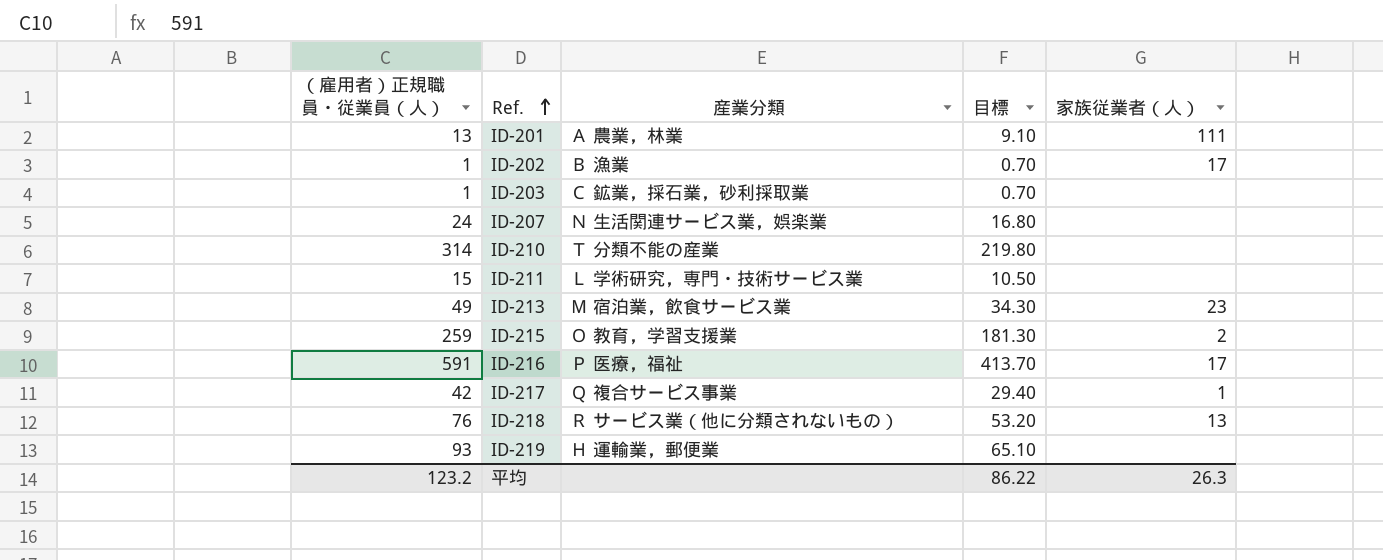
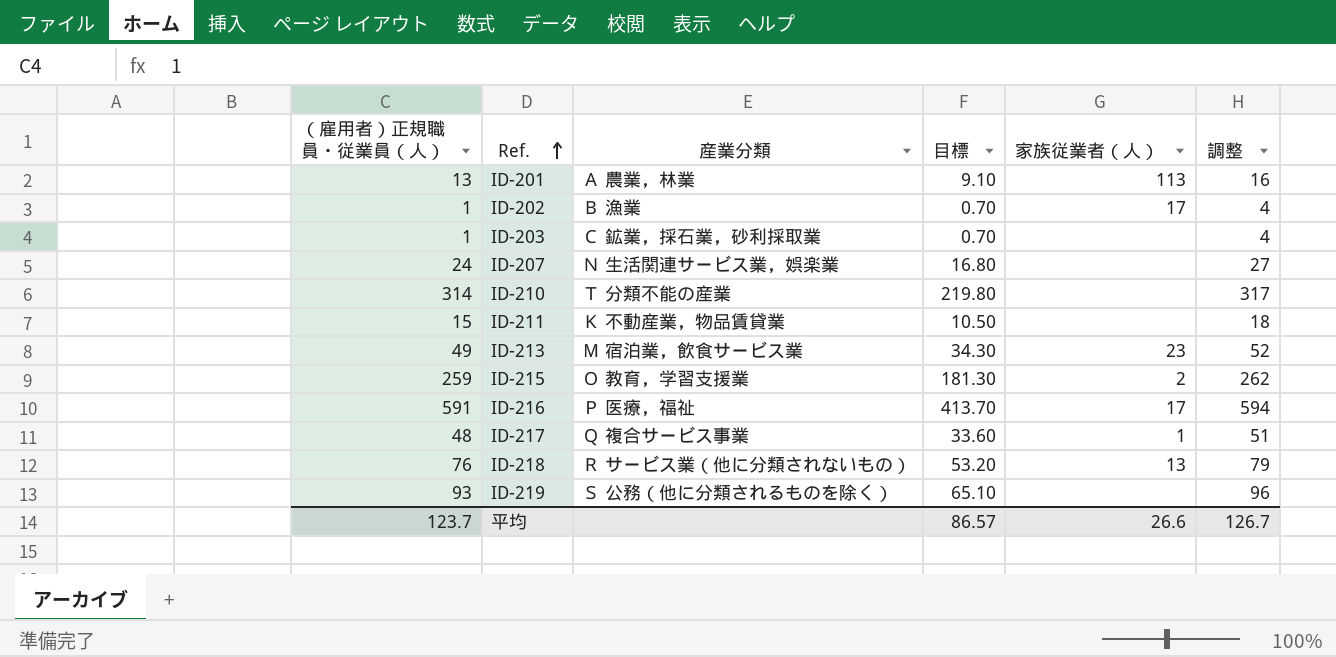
column 調整 | formula: none -> [（雇用者）正規職員・従業員（人）] + 3
ID-201 | 家族従業者（人）: 111 -> 113
ID-211 | 産業分類: Ｌ 学術研究，専門・技術サービス業 -> Ｋ 不動産業，物品賃貸業
ID-217 | （雇用者）正規職員・従業員（人）: 42 -> 48
ID-217 | 目標: 29.40 -> 33.60
ID-219 | 産業分類: Ｈ 運輸業，郵便業 -> Ｓ 公務（他に分類されるものを除く）
平均 | （雇用者）正規職員・従業員（人）: 123.2 -> 123.7
平均 | 目標: 86.22 -> 86.57
平均 | 家族従業者（人）: 26.3 -> 26.6

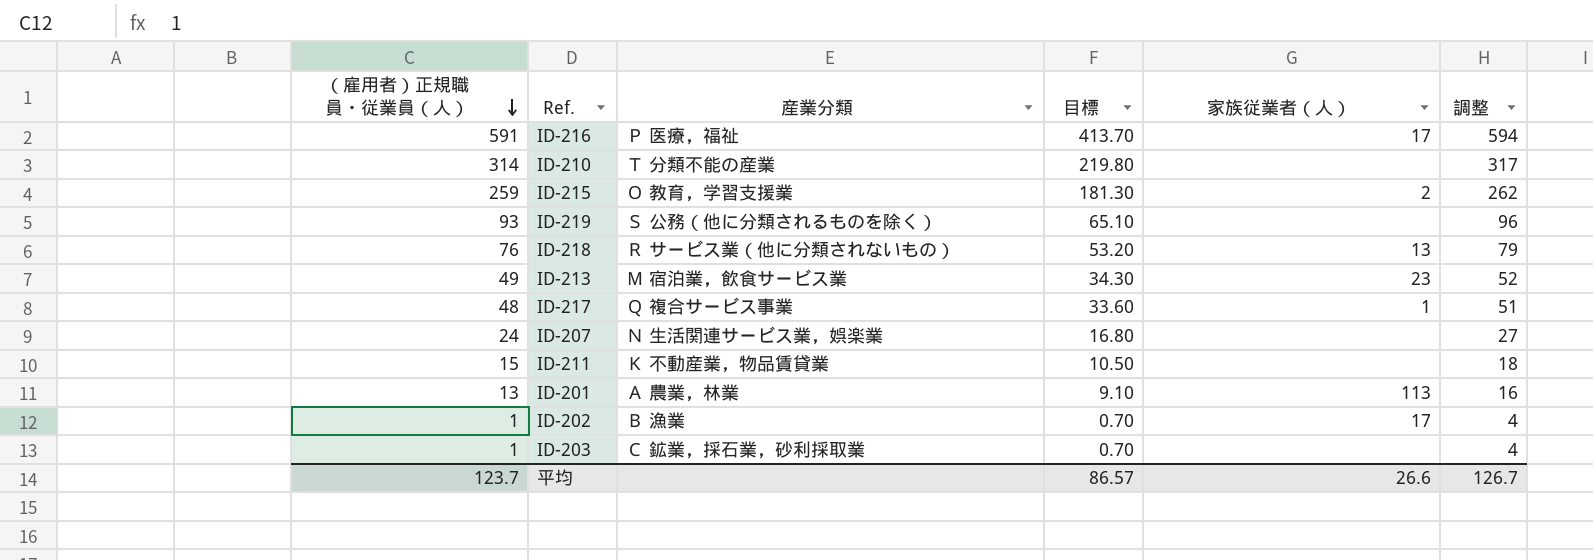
row order: Ref. ascending -> （雇用者）正規職員・従業員（人） descending

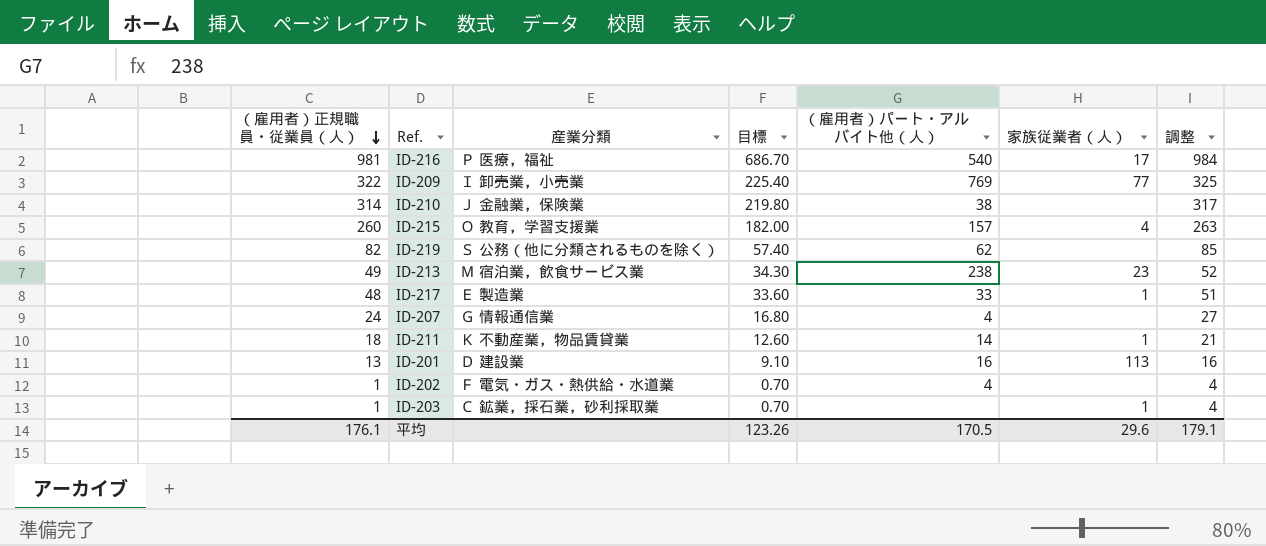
column （雇用者）パート・アルバイト他（人） | position: none -> 5
row ID-218: 76 | Ｒ サービス業（他に分類されないもの） | 53.20 | 13 | 79 -> none
ID-216 | （雇用者）正規職員・従業員（人）: 591 -> 981
ID-216 | 目標: 413.70 -> 686.70
ID-216 | 調整: 594 -> 984
row ID-209: none -> 322 | Ｉ 卸売業，小売業 | 225.40 | 769 | 77 | 325
ID-210 | 産業分類: Ｔ 分類不能の産業 -> Ｊ 金融業，保険業
ID-215 | （雇用者）正規職員・従業員（人）: 259 -> 260
ID-215 | 目標: 181.30 -> 182.00
ID-215 | 家族従業者（人）: 2 -> 4
ID-215 | 調整: 262 -> 263
ID-219 | （雇用者）正規職員・従業員（人）: 93 -> 82
ID-219 | 目標: 65.10 -> 57.40
ID-219 | 調整: 96 -> 85
ID-217 | 産業分類: Ｑ 複合サービス事業 -> Ｅ 製造業
ID-207 | 産業分類: Ｎ 生活関連サービス業，娯楽業 -> Ｇ 情報通信業
ID-211 | （雇用者）正規職員・従業員（人）: 15 -> 18
ID-211 | 目標: 10.50 -> 12.60
ID-211 | 家族従業者（人）: none -> 1
ID-211 | 調整: 18 -> 21
ID-201 | 産業分類: Ａ 農業，林業 -> Ｄ 建設業
ID-202 | 産業分類: Ｂ 漁業 -> Ｆ 電気・ガス・熱供給・水道業
ID-202 | 家族従業者（人）: 17 -> none
ID-203 | 家族従業者（人）: none -> 1
平均 | （雇用者）正規職員・従業員（人）: 123.7 -> 176.1
平均 | 目標: 86.57 -> 123.26
平均 | 家族従業者（人）: 26.6 -> 29.6
平均 | 調整: 126.7 -> 179.1

